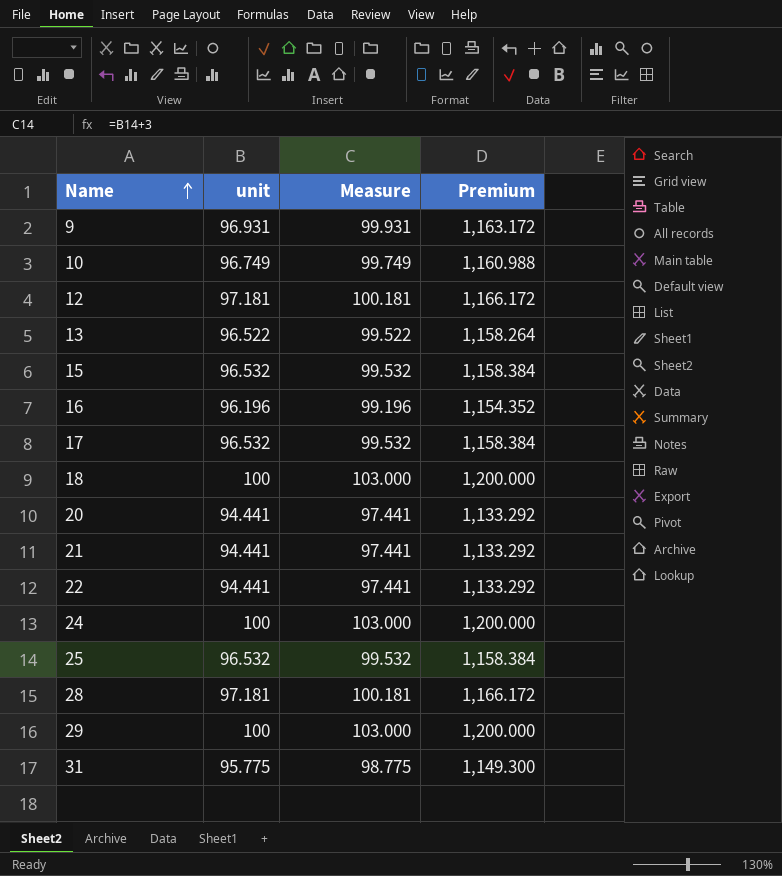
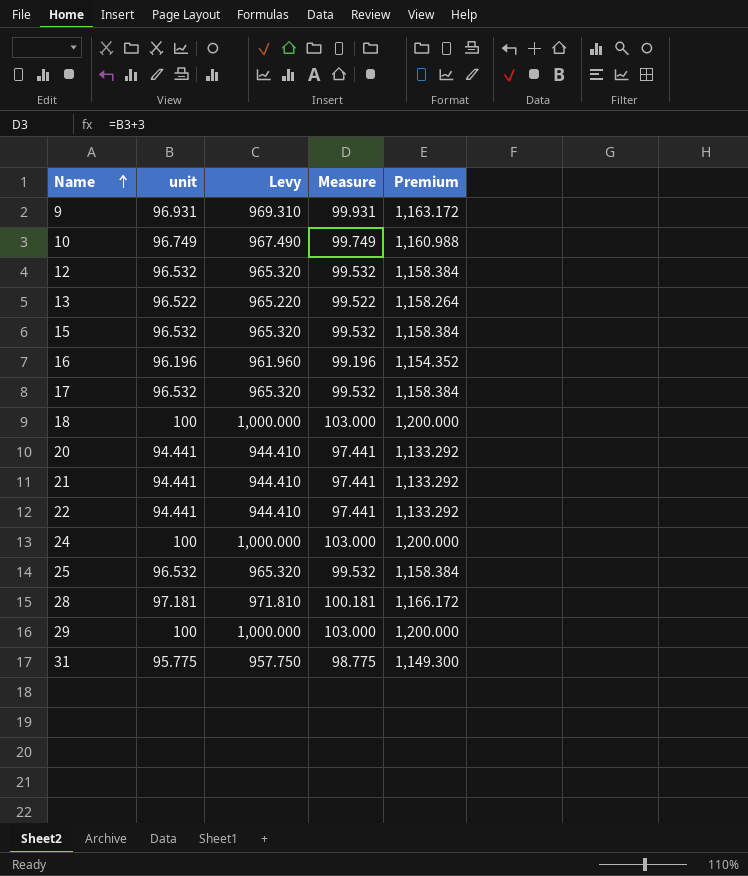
column Levy | formula: none -> [unit] * 10
12 | unit: 97.181 -> 96.532
12 | Measure: 100.181 -> 99.532
12 | Premium: 1,166.172 -> 1,158.384

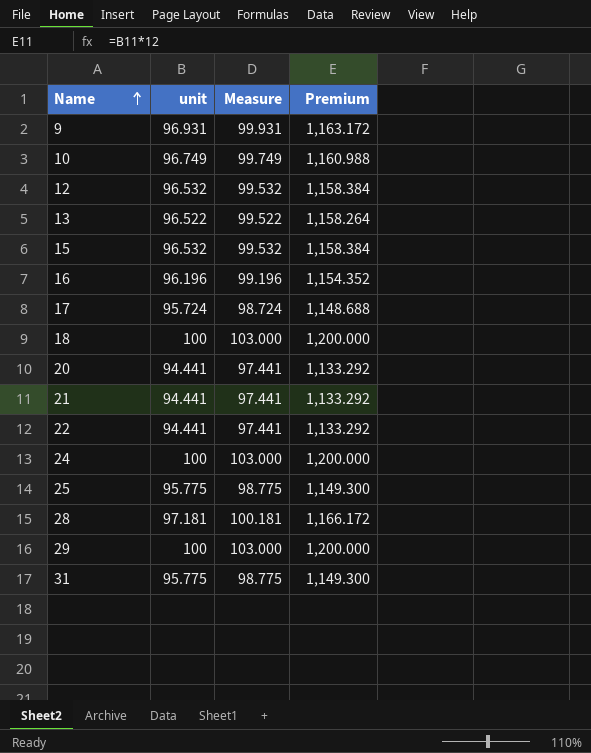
column Levy | formula: [unit] * 10 -> none
17 | unit: 96.532 -> 95.724
17 | Measure: 99.532 -> 98.724
17 | Premium: 1,158.384 -> 1,148.688
25 | unit: 96.532 -> 95.775
25 | Measure: 99.532 -> 98.775
25 | Premium: 1,158.384 -> 1,149.300

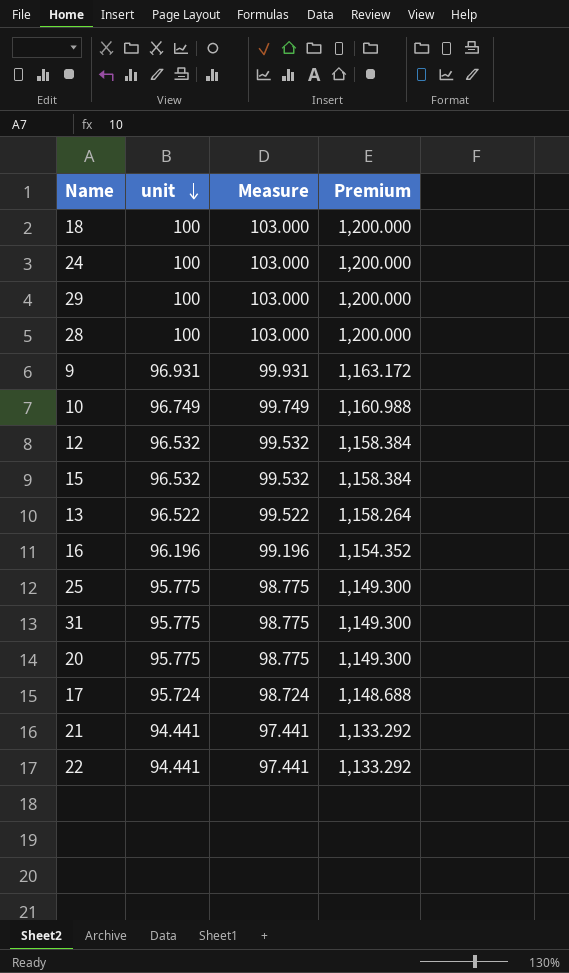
row order: Name ascending -> unit descending
28 | unit: 97.181 -> 100
28 | Measure: 100.181 -> 103.000
28 | Premium: 1,166.172 -> 1,200.000
20 | unit: 94.441 -> 95.775
20 | Measure: 97.441 -> 98.775
20 | Premium: 1,133.292 -> 1,149.300

